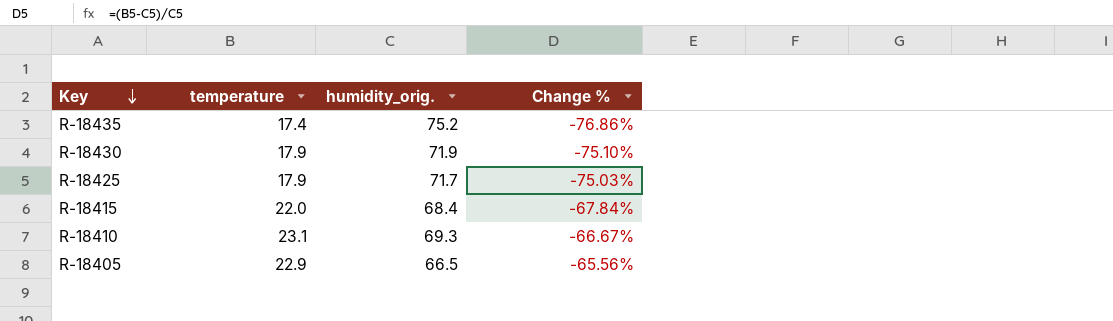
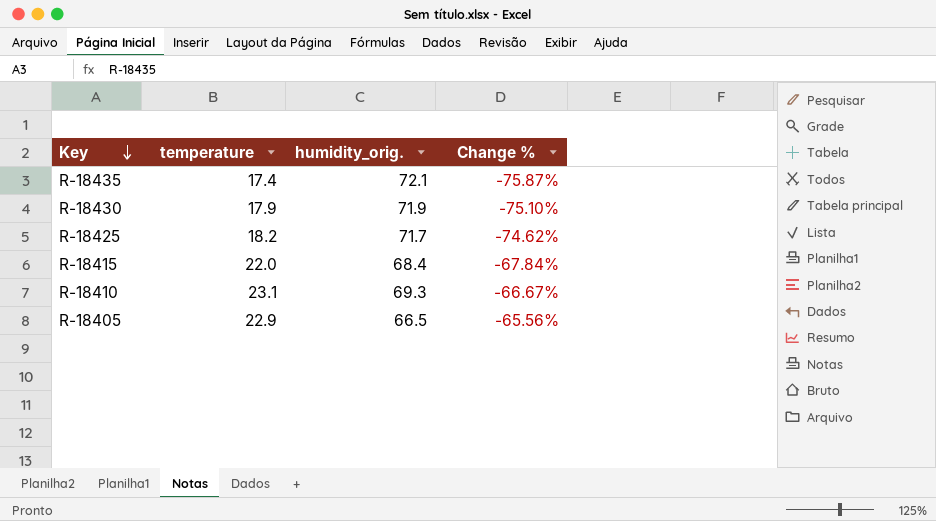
R-18435 | humidity_orig.: 75.2 -> 72.1
R-18435 | Change %: -76.86% -> -75.87%
R-18425 | temperature: 17.9 -> 18.2
R-18425 | Change %: -75.03% -> -74.62%

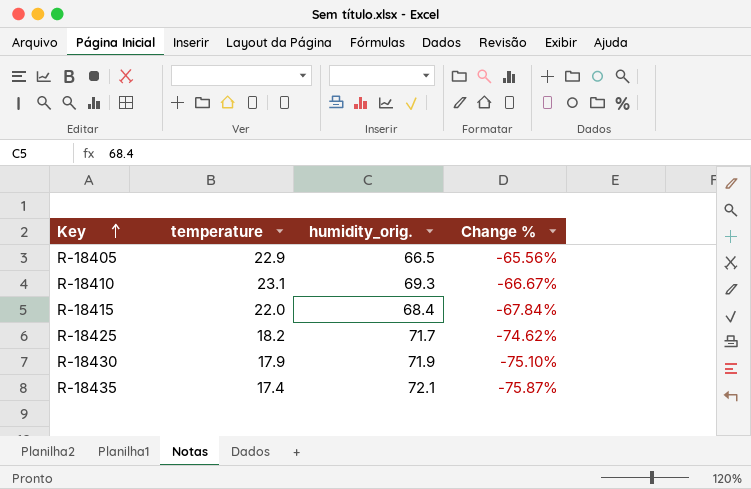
row order: Key descending -> Key ascending

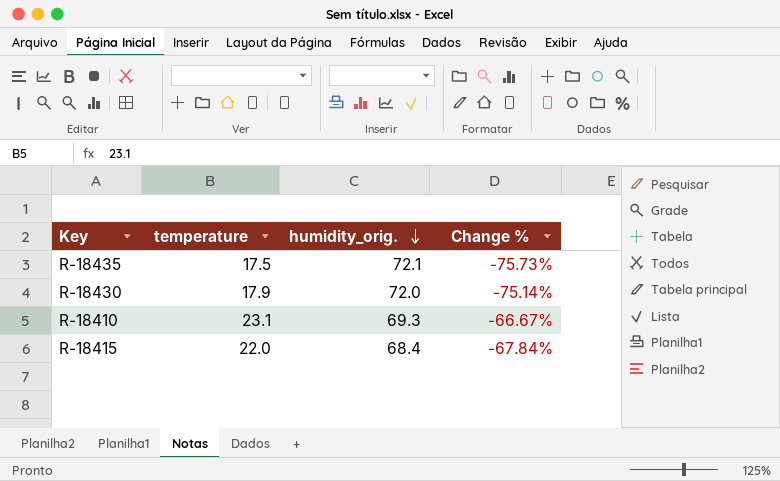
row order: Key ascending -> humidity_orig. descending
row R-18405: 22.9 | 66.5 | -65.56% -> none
row R-18425: 18.2 | 71.7 | -74.62% -> none
R-18435 | temperature: 17.4 -> 17.5
R-18435 | Change %: -75.87% -> -75.73%
R-18430 | humidity_orig.: 71.9 -> 72.0
R-18430 | Change %: -75.10% -> -75.14%

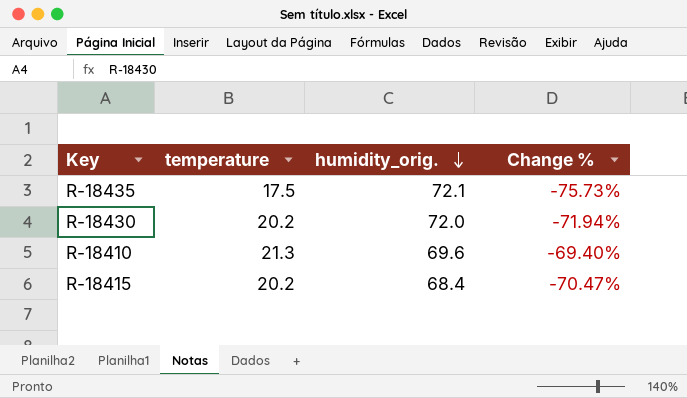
R-18430 | temperature: 17.9 -> 20.2
R-18430 | Change %: -75.14% -> -71.94%
R-18410 | temperature: 23.1 -> 21.3
R-18410 | humidity_orig.: 69.3 -> 69.6
R-18410 | Change %: -66.67% -> -69.40%
R-18415 | temperature: 22.0 -> 20.2
R-18415 | Change %: -67.84% -> -70.47%

